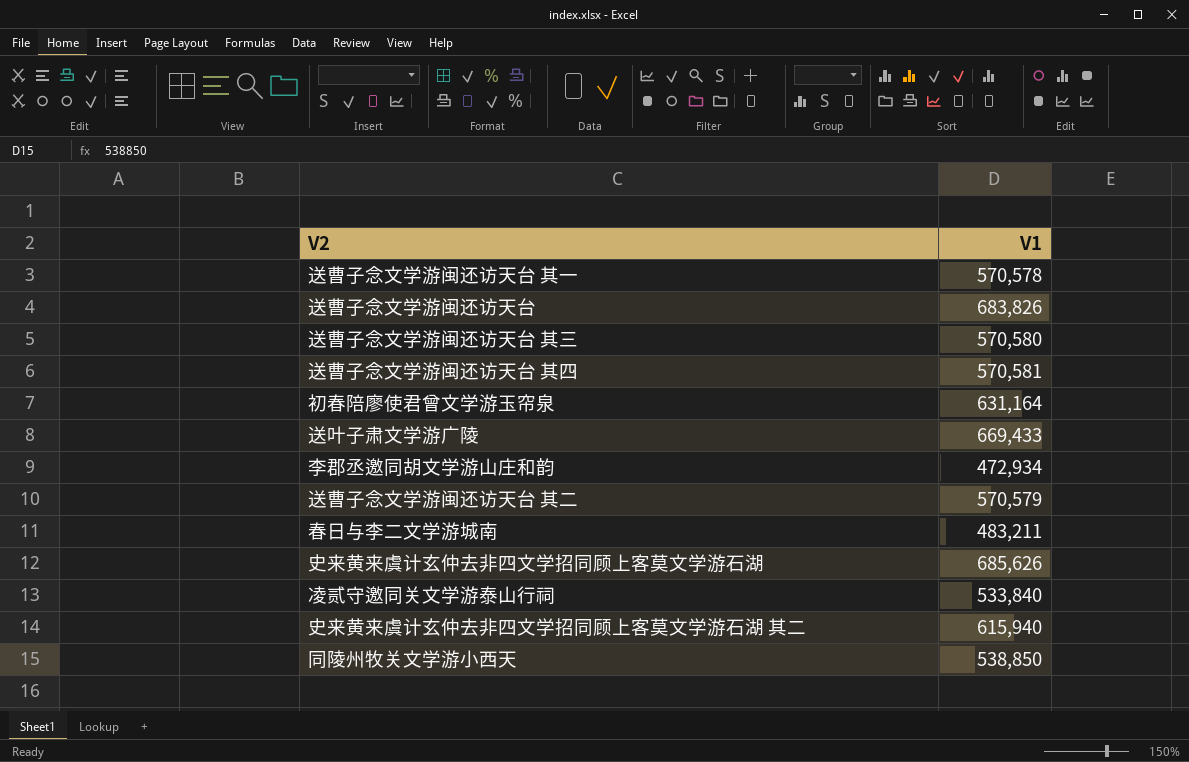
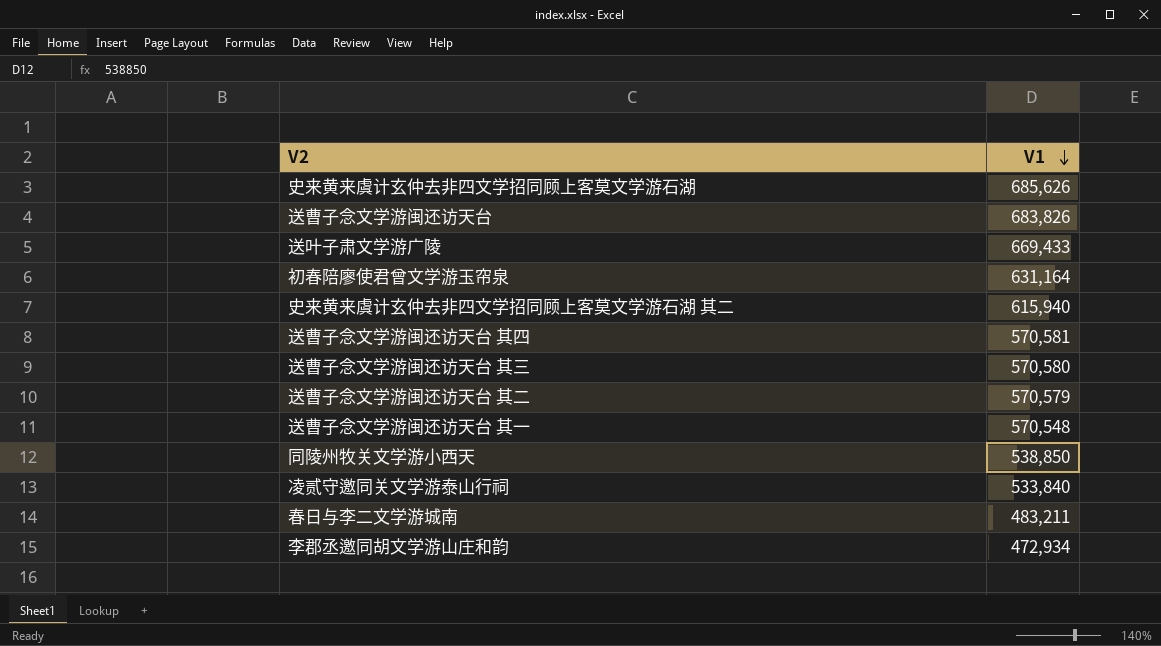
row order: none -> V1 descending
送曹子念文学游闽还访天台 其一 | V1: 570,578 -> 570,548

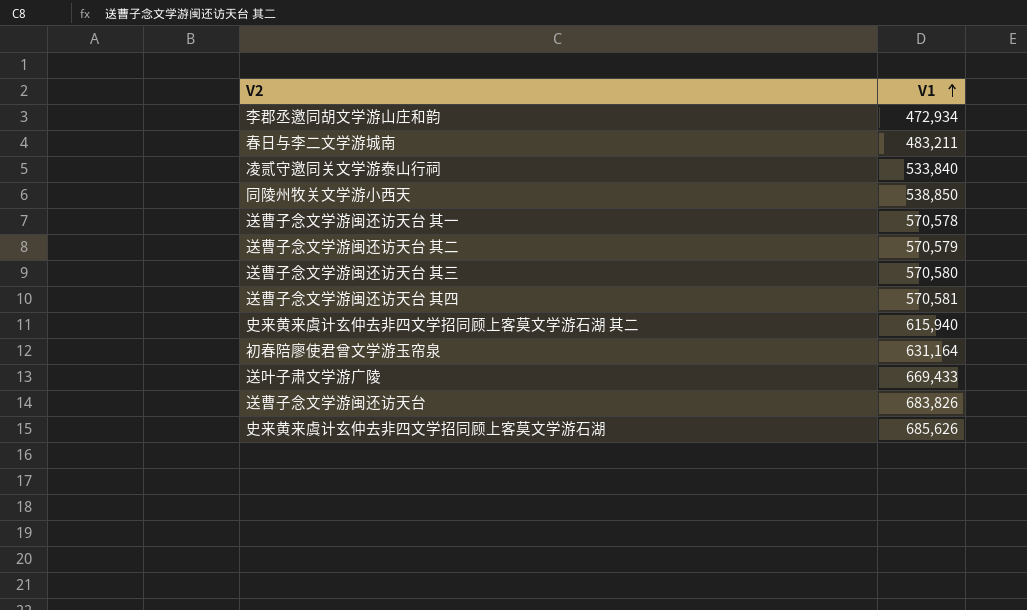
row order: V1 descending -> V1 ascending
送曹子念文学游闽还访天台 其一 | V1: 570,548 -> 570,578

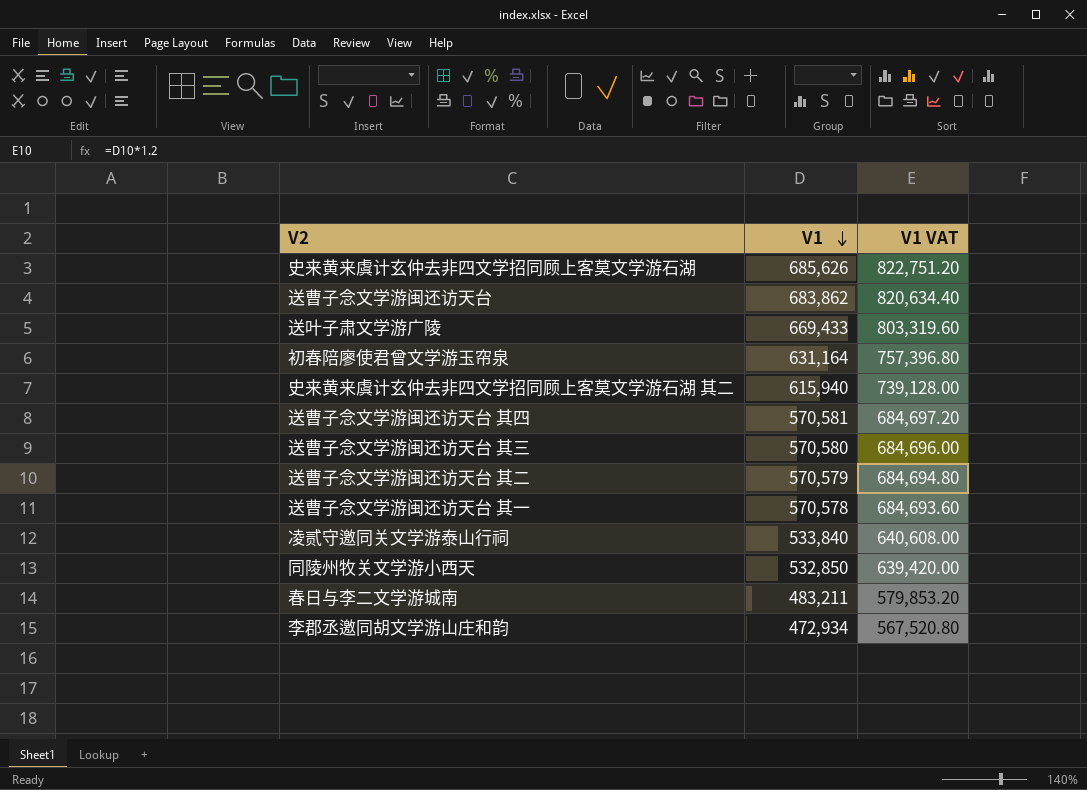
row order: V1 ascending -> V1 descending
column V1 VAT | formula: none -> [V1] * 1.2
送曹子念文学游闽还访天台 | V1: 683,826 -> 683,862
同陵州牧关文学游小西天 | V1: 538,850 -> 532,850

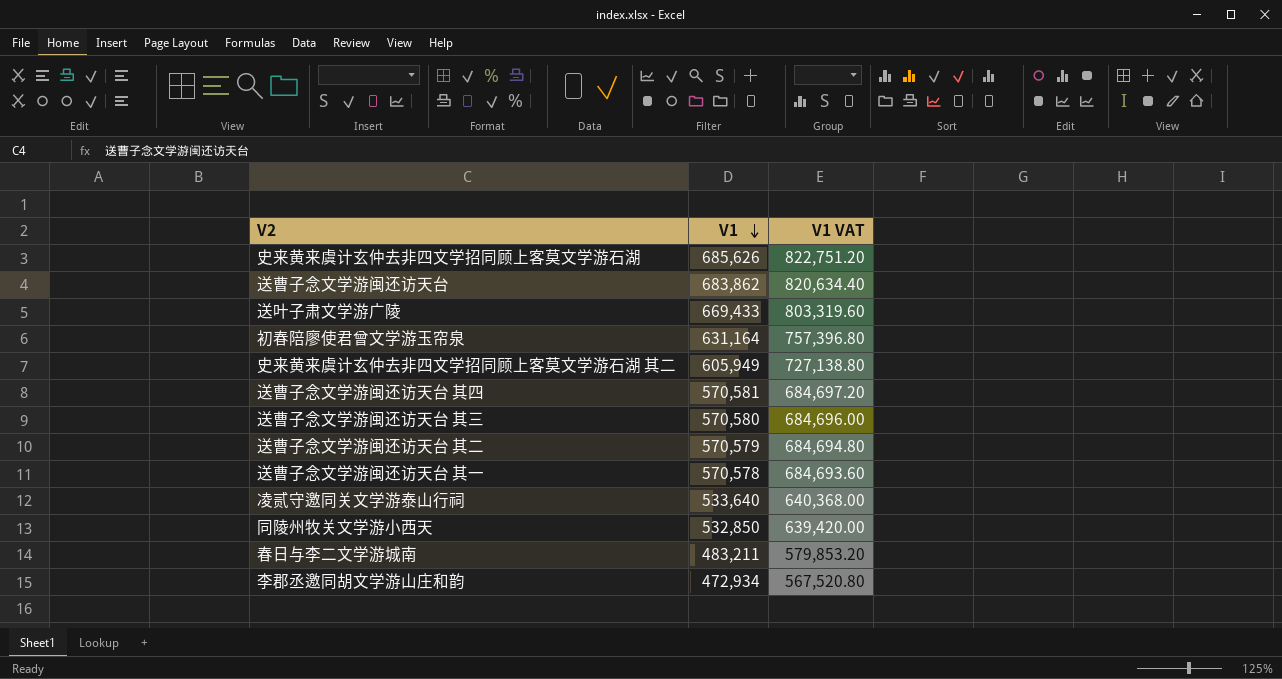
史来黄来虞计玄仲去非四文学招同顾上客莫文学游石湖 其二 | V1: 615,940 -> 605,949
史来黄来虞计玄仲去非四文学招同顾上客莫文学游石湖 其二 | V1 VAT: 739,128.00 -> 727,138.80
凌贰守邀同关文学游泰山行祠 | V1: 533,840 -> 533,640
凌贰守邀同关文学游泰山行祠 | V1 VAT: 640,608.00 -> 640,368.00

